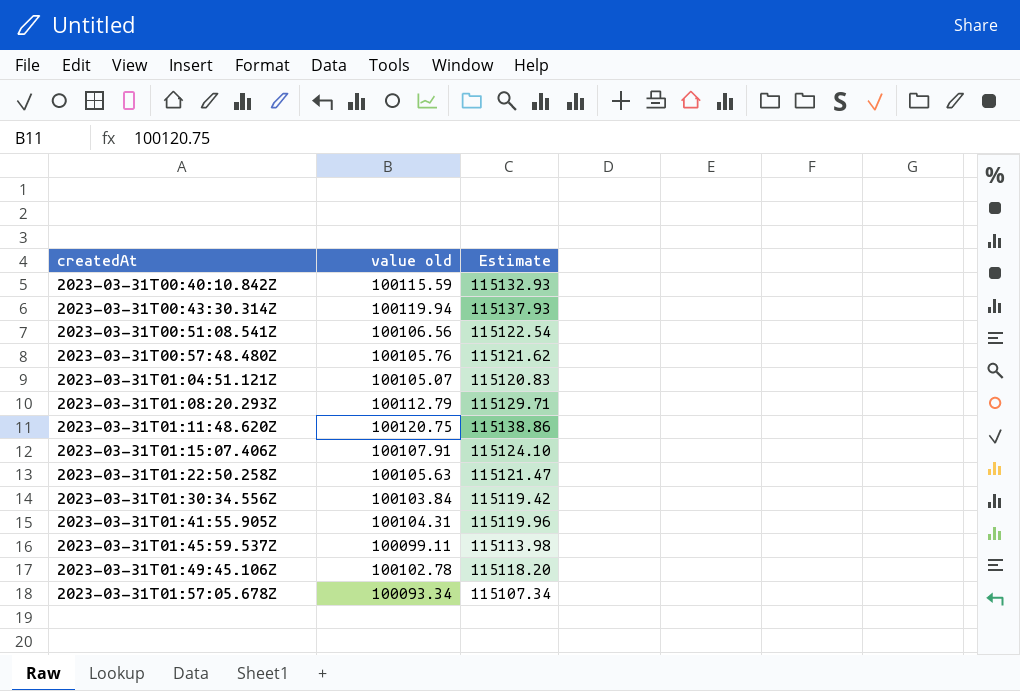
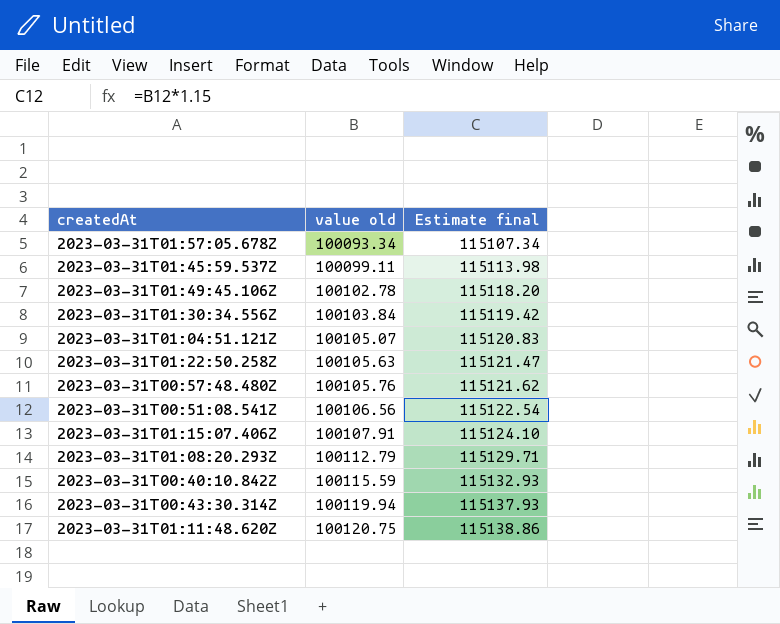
row order: createdAt ascending -> value old ascending
column name: Estimate -> Estimate final
row 2023-03-31T01:41:55.905Z: 100104.31 | 115119.96 -> none

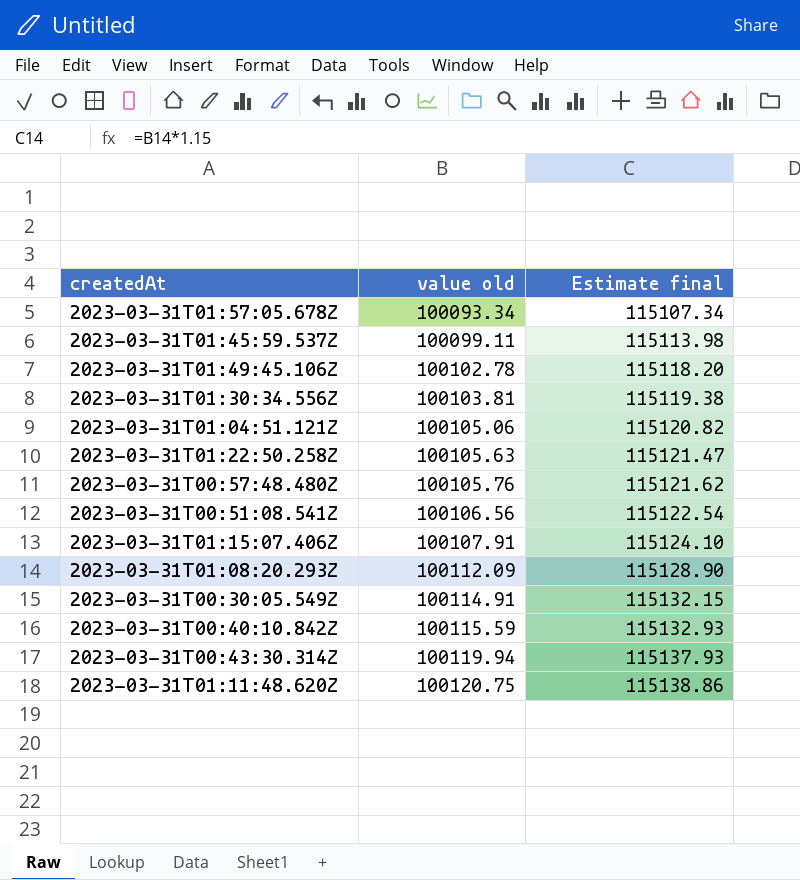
2023-03-31T01:30:34.556Z | value old: 100103.84 -> 100103.81
2023-03-31T01:30:34.556Z | Estimate final: 115119.42 -> 115119.38
2023-03-31T01:04:51.121Z | value old: 100105.07 -> 100105.06
2023-03-31T01:04:51.121Z | Estimate final: 115120.83 -> 115120.82
2023-03-31T01:08:20.293Z | value old: 100112.79 -> 100112.09
2023-03-31T01:08:20.293Z | Estimate final: 115129.71 -> 115128.90
row 2023-03-31T00:30:05.549Z: none -> 100114.91 | 115132.15

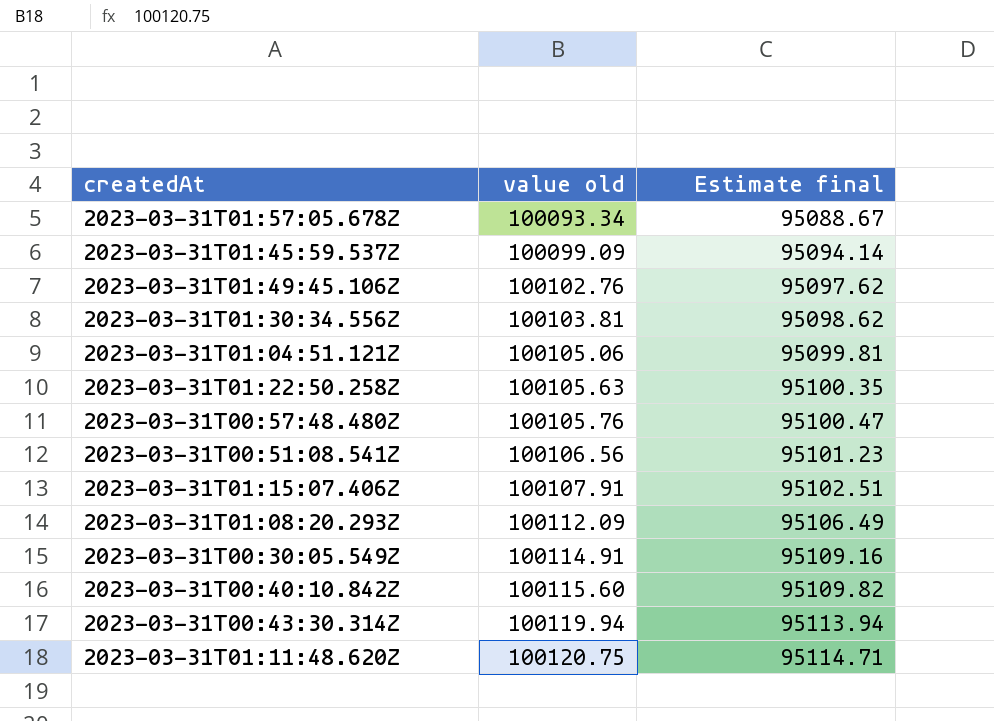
column Estimate final | formula: [value old] * 1.15 -> [value old] * 0.95
2023-03-31T01:45:59.537Z | value old: 100099.11 -> 100099.09
2023-03-31T01:49:45.106Z | value old: 100102.78 -> 100102.76
2023-03-31T00:40:10.842Z | value old: 100115.59 -> 100115.60

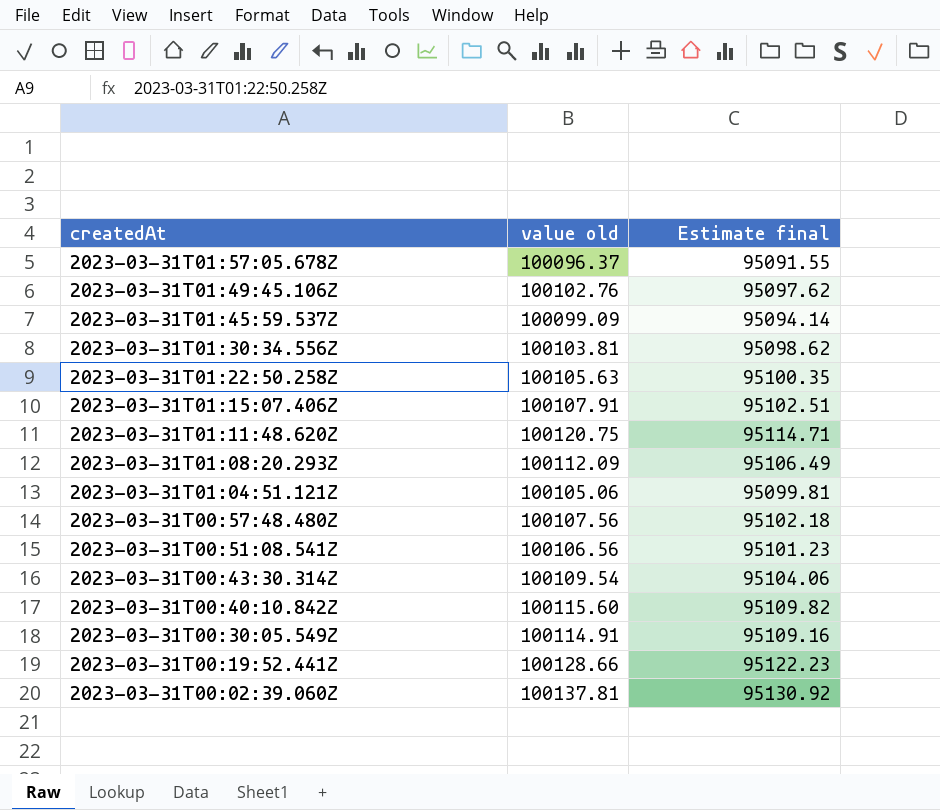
row order: value old ascending -> createdAt descending
2023-03-31T01:57:05.678Z | value old: 100093.34 -> 100096.37
2023-03-31T01:57:05.678Z | Estimate final: 95088.67 -> 95091.55
2023-03-31T00:57:48.480Z | value old: 100105.76 -> 100107.56
2023-03-31T00:57:48.480Z | Estimate final: 95100.47 -> 95102.18
2023-03-31T00:43:30.314Z | value old: 100119.94 -> 100109.54
2023-03-31T00:43:30.314Z | Estimate final: 95113.94 -> 95104.06
row 2023-03-31T00:19:52.441Z: none -> 100128.66 | 95122.23
row 2023-03-31T00:02:39.060Z: none -> 100137.81 | 95130.92

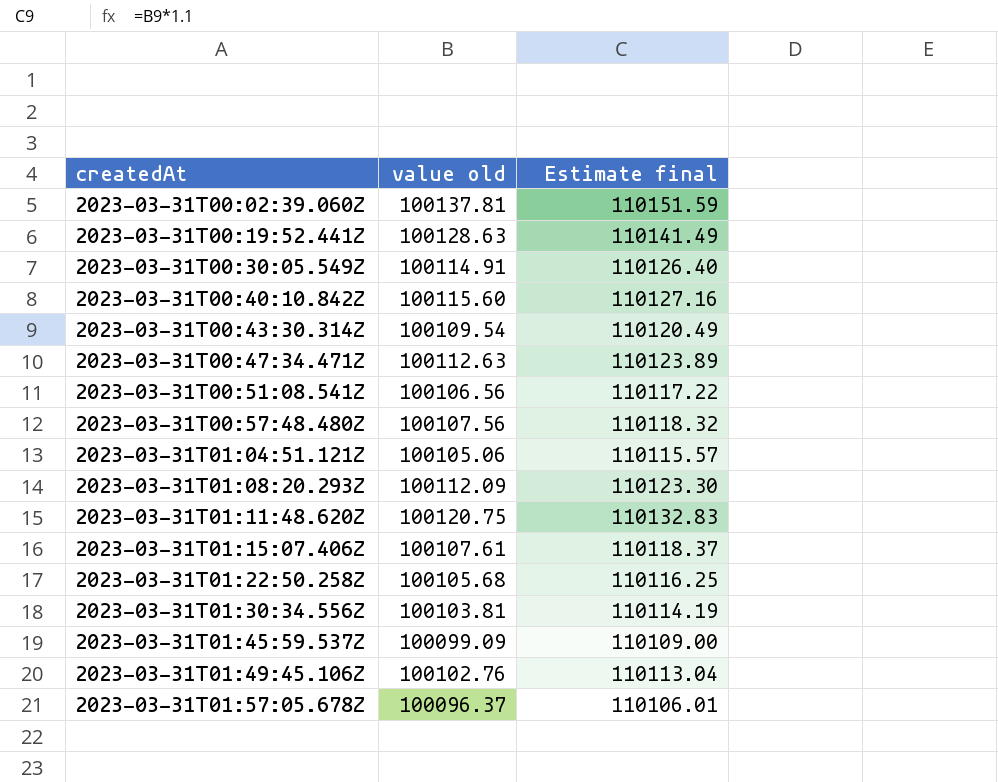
row order: createdAt descending -> createdAt ascending
column Estimate final | formula: [value old] * 0.95 -> [value old] * 1.1
2023-03-31T00:19:52.441Z | value old: 100128.66 -> 100128.63
row 2023-03-31T00:47:34.471Z: none -> 100112.63 | 110123.89
2023-03-31T01:15:07.406Z | value old: 100107.91 -> 100107.61
2023-03-31T01:22:50.258Z | value old: 100105.63 -> 100105.68

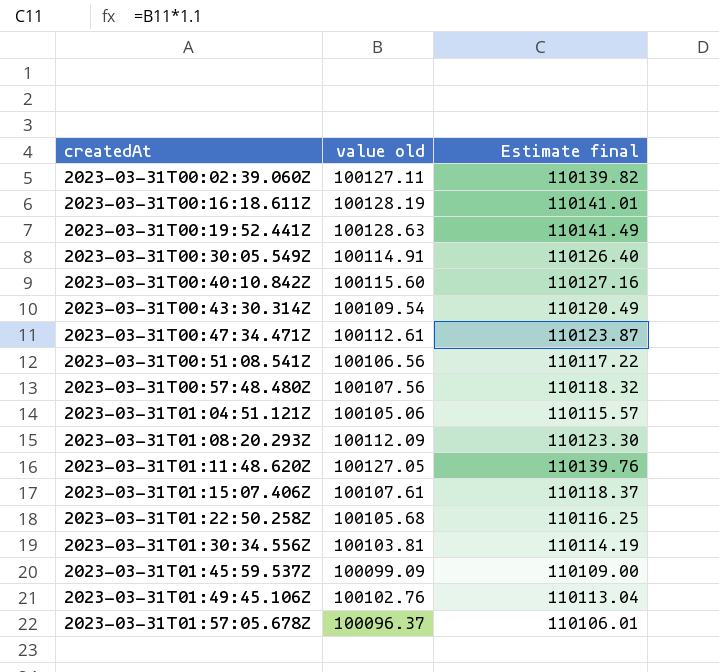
2023-03-31T00:02:39.060Z | value old: 100137.81 -> 100127.11
2023-03-31T00:02:39.060Z | Estimate final: 110151.59 -> 110139.82
row 2023-03-31T00:16:18.611Z: none -> 100128.19 | 110141.01
2023-03-31T00:47:34.471Z | value old: 100112.63 -> 100112.61
2023-03-31T00:47:34.471Z | Estimate final: 110123.89 -> 110123.87
2023-03-31T01:11:48.620Z | value old: 100120.75 -> 100127.05
2023-03-31T01:11:48.620Z | Estimate final: 110132.83 -> 110139.76

